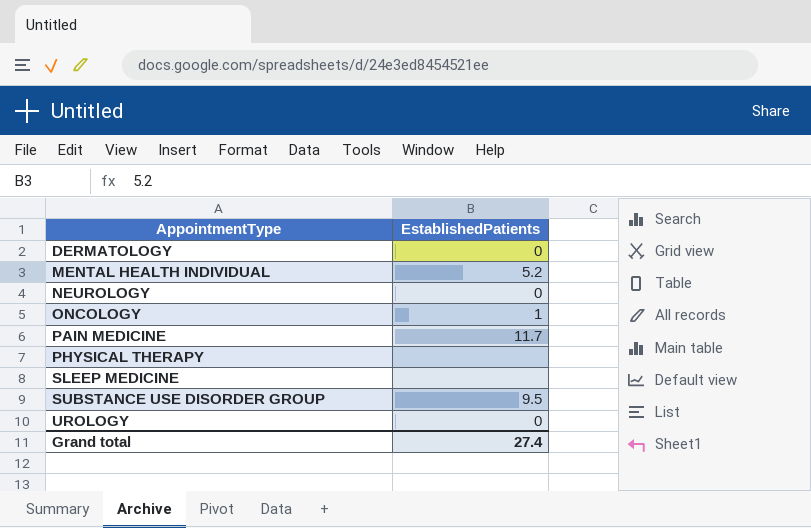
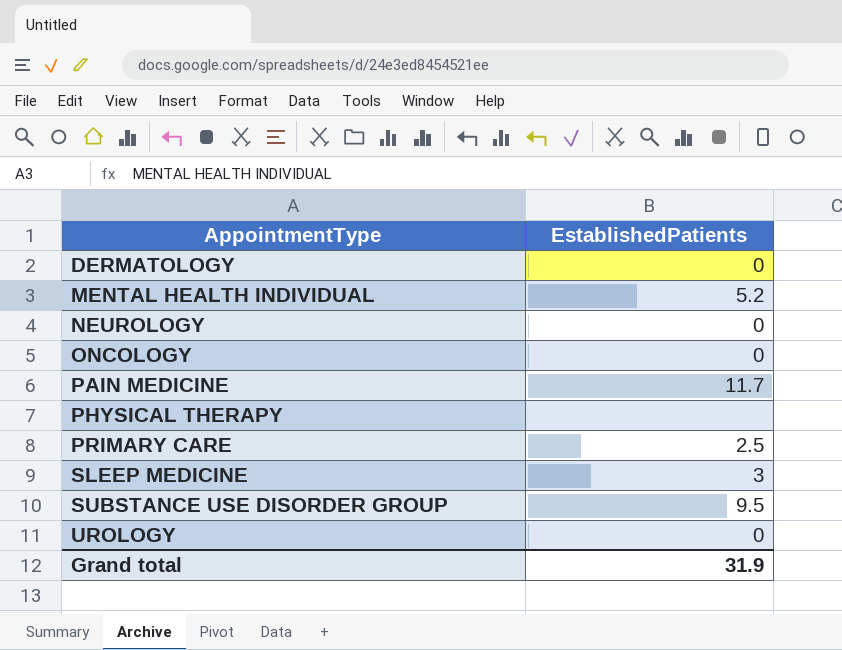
ONCOLOGY | EstablishedPatients: 1 -> 0
row PRIMARY CARE: none -> 2.5
SLEEP MEDICINE | EstablishedPatients: none -> 3
Grand total | EstablishedPatients: 27.4 -> 31.9

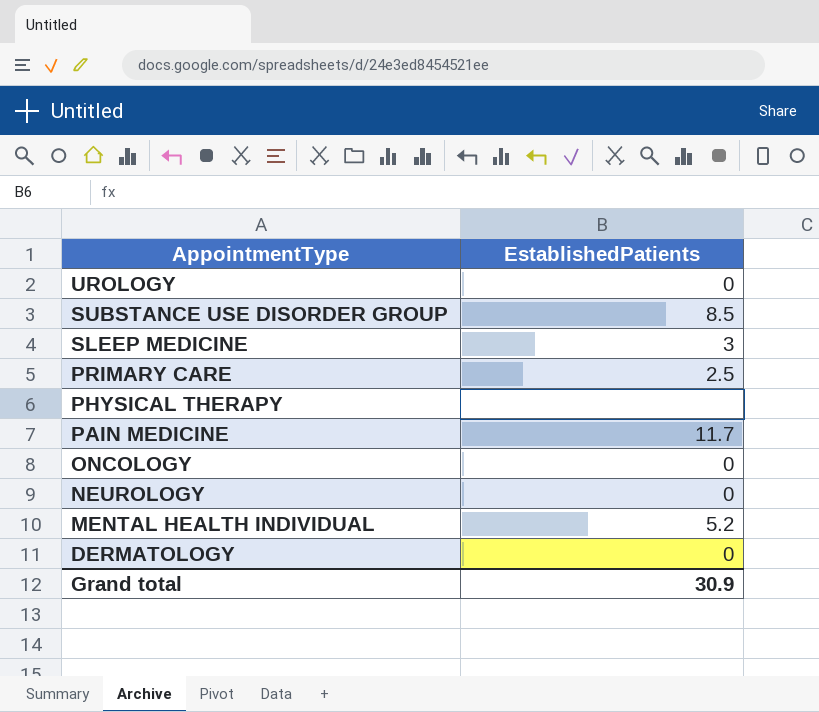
row order: AppointmentType ascending -> AppointmentType descending
SUBSTANCE USE DISORDER GROUP | EstablishedPatients: 9.5 -> 8.5
Grand total | EstablishedPatients: 31.9 -> 30.9

